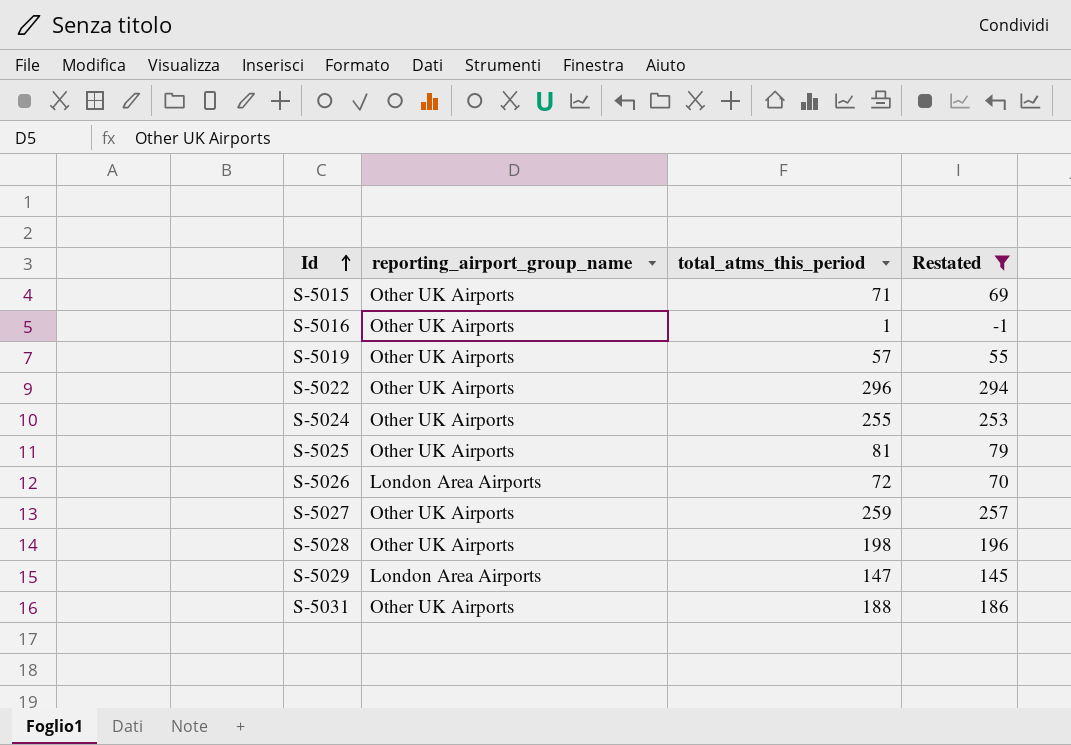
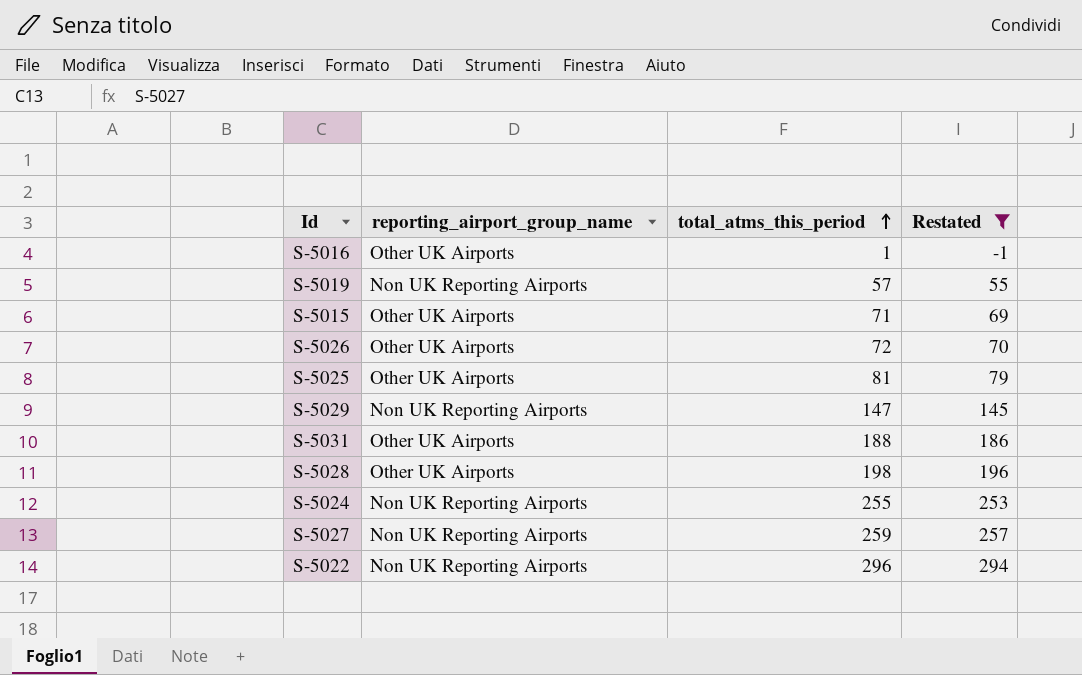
row order: Id ascending -> total_atms_this_period ascending
S-5019 | reporting_airport_group_name: Other UK Airports -> Non UK Reporting Airports
S-5026 | reporting_airport_group_name: London Area Airports -> Other UK Airports
S-5029 | reporting_airport_group_name: London Area Airports -> Non UK Reporting Airports
S-5024 | reporting_airport_group_name: Other UK Airports -> Non UK Reporting Airports
S-5027 | reporting_airport_group_name: Other UK Airports -> Non UK Reporting Airports
S-5022 | reporting_airport_group_name: Other UK Airports -> Non UK Reporting Airports

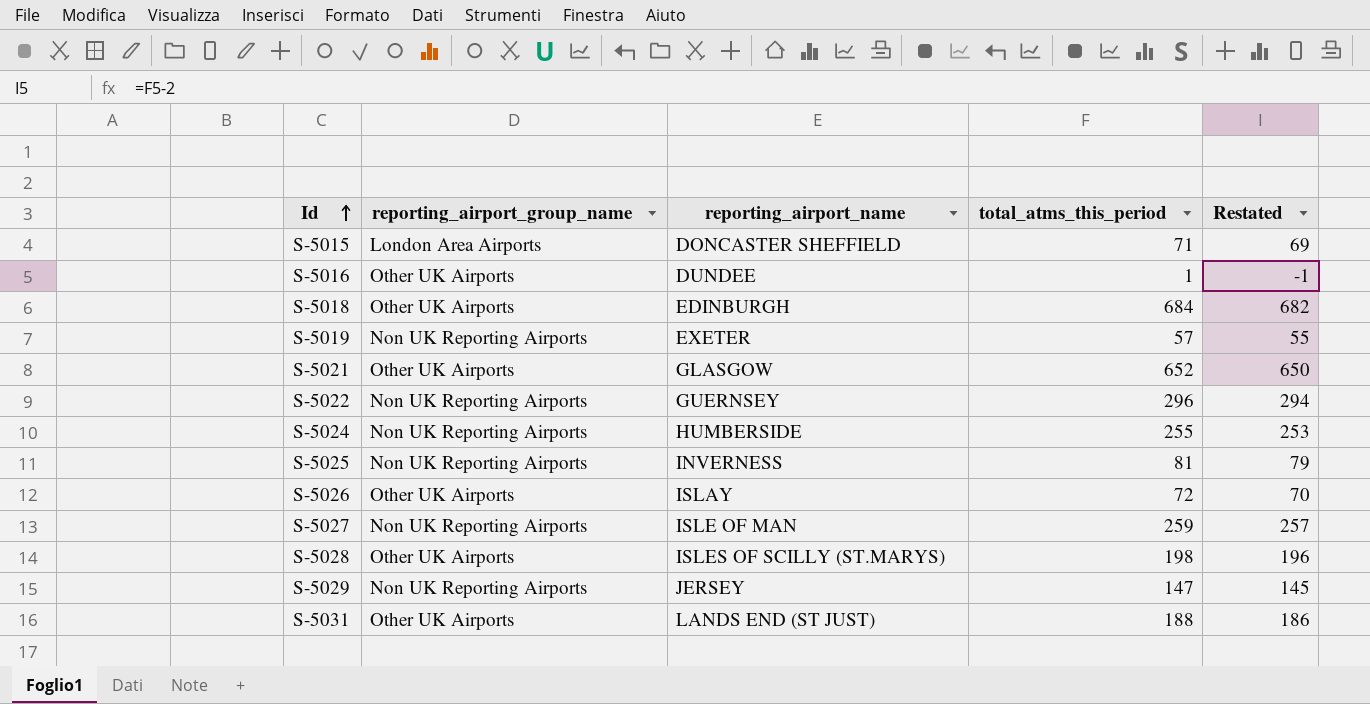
filter: Restated <= 294 -> none
row order: total_atms_this_period ascending -> Id ascending
column reporting_airport_name | position: none -> 3
S-5015 | reporting_airport_group_name: Other UK Airports -> London Area Airports
S-5025 | reporting_airport_group_name: Other UK Airports -> Non UK Reporting Airports

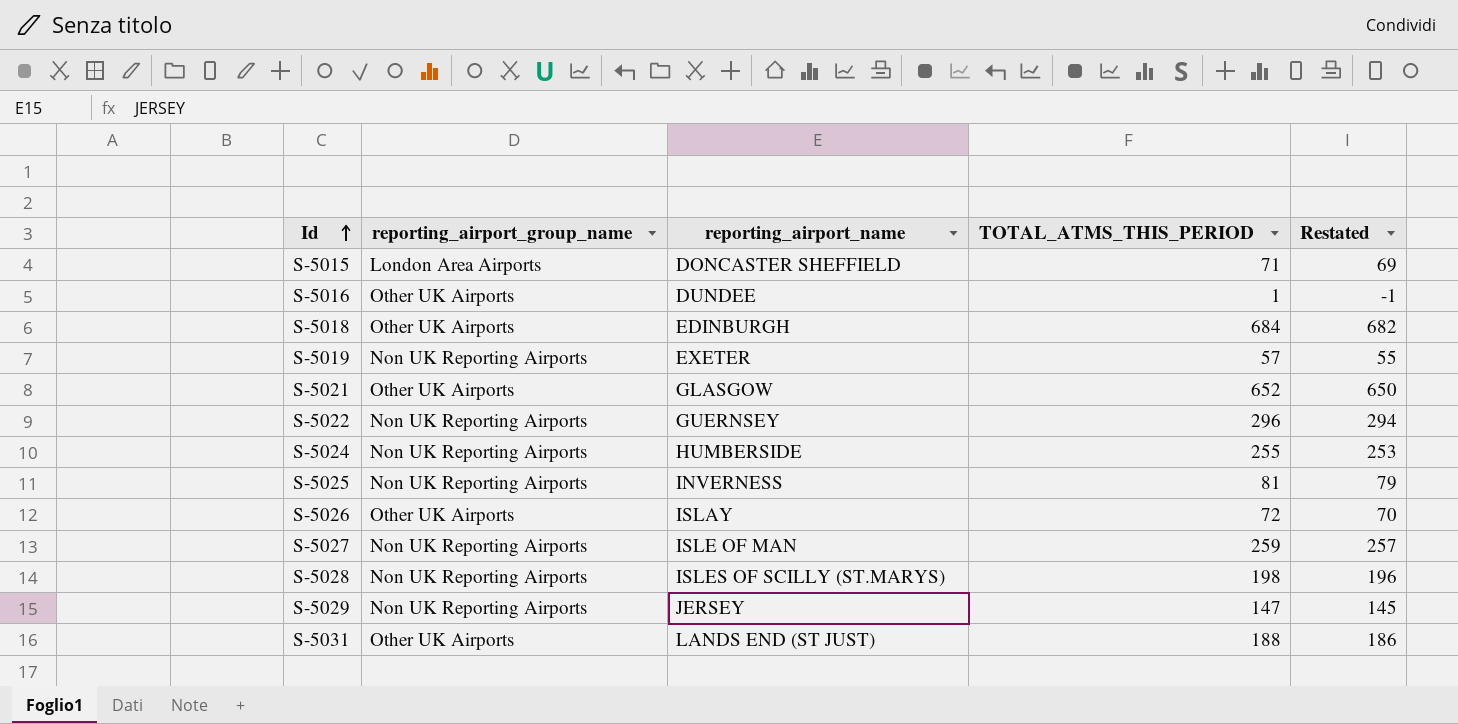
column name: total_atms_this_period -> TOTAL_ATMS_THIS_PERIOD
S-5028 | reporting_airport_group_name: Other UK Airports -> Non UK Reporting Airports

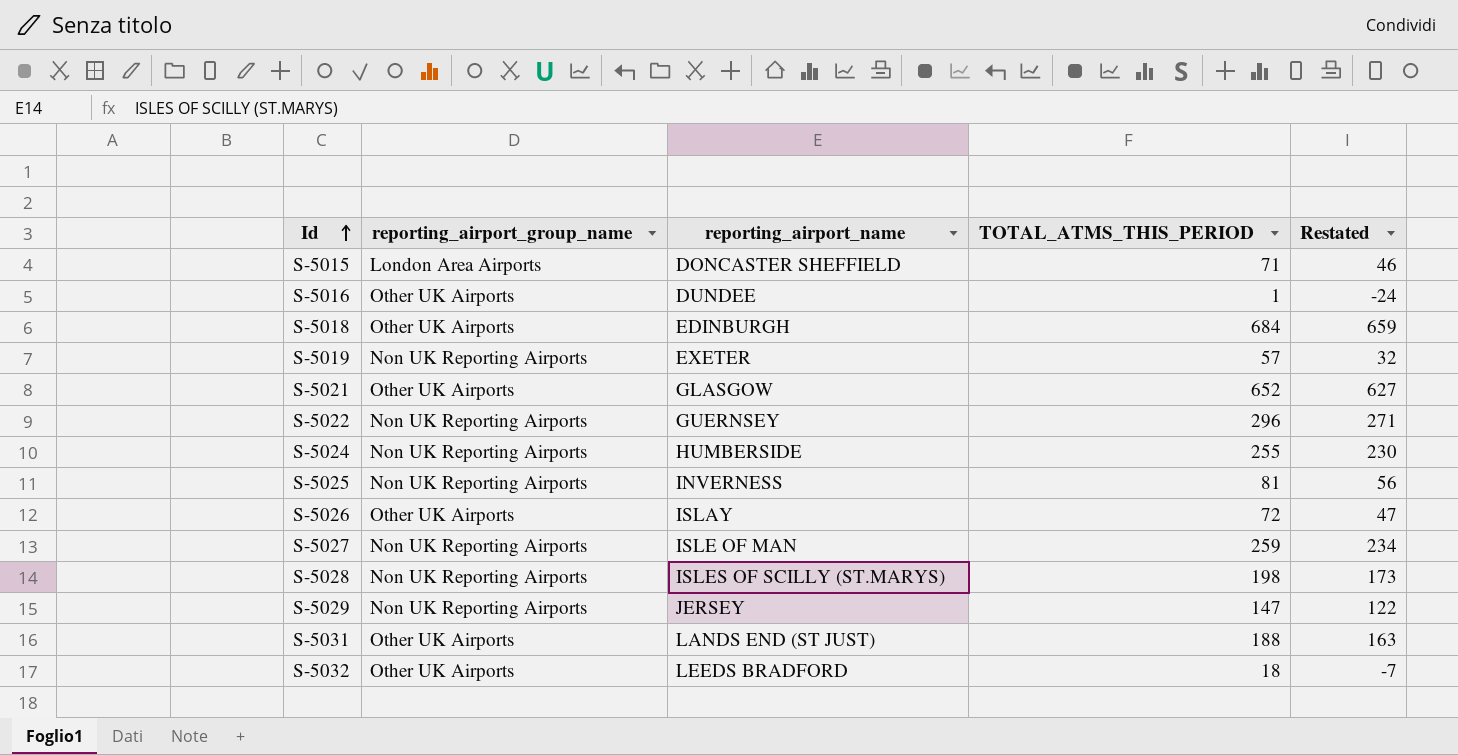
column Restated | formula: [TOTAL_ATMS_THIS_PERIOD] - 2 -> [TOTAL_ATMS_THIS_PERIOD] - 25
row S-5032: none -> Other UK Airports | LEEDS BRADFORD | 18 | -7

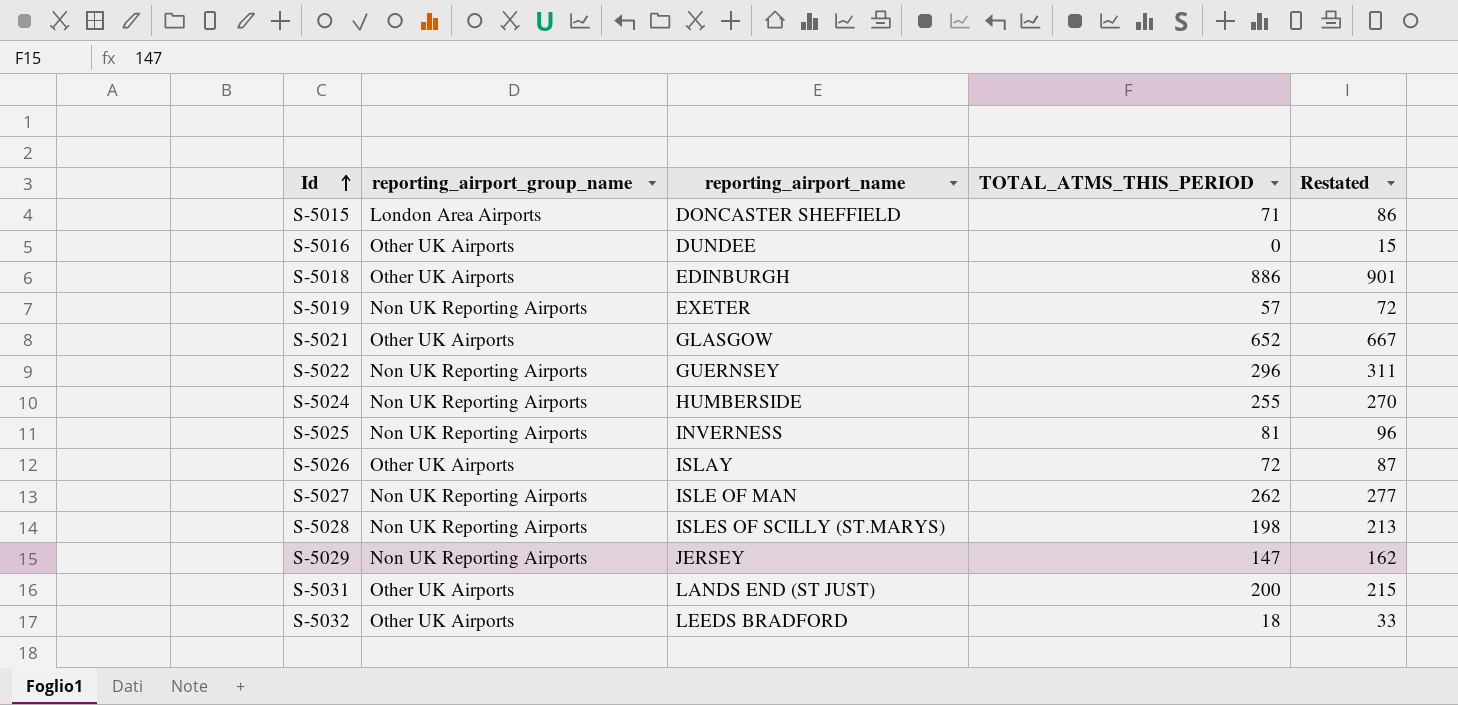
column Restated | formula: [TOTAL_ATMS_THIS_PERIOD] - 25 -> [TOTAL_ATMS_THIS_PERIOD] + 15
S-5016 | TOTAL_ATMS_THIS_PERIOD: 1 -> 0
S-5018 | TOTAL_ATMS_THIS_PERIOD: 684 -> 886
S-5027 | TOTAL_ATMS_THIS_PERIOD: 259 -> 262
S-5031 | TOTAL_ATMS_THIS_PERIOD: 188 -> 200

